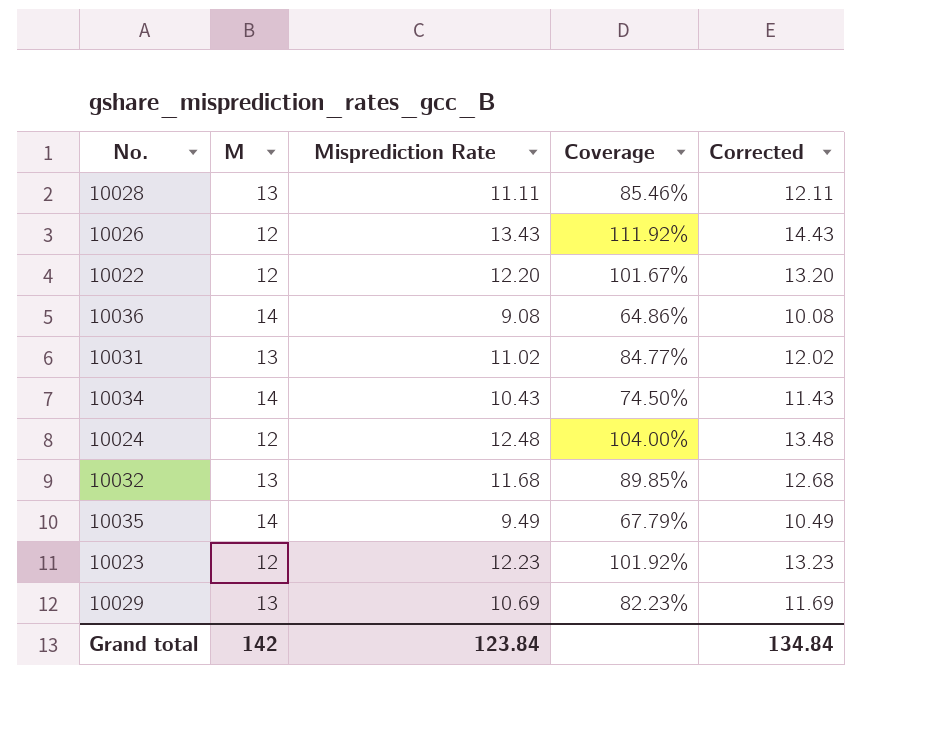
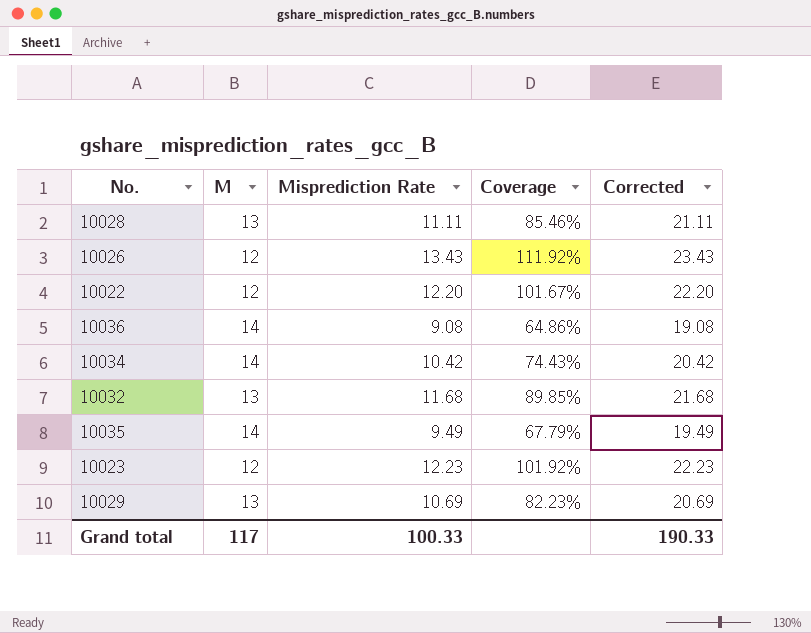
column Corrected | formula: [Misprediction Rate] + 1 -> [Misprediction Rate] + 10
row 10031: 13 | 11.02 | 84.77% | 12.02 -> none
row 10024: 12 | 12.48 | 104.00% | 13.48 -> none
10034 | Misprediction Rate: 10.43 -> 10.42
10034 | Coverage: 74.50% -> 74.43%
Grand total | M: 142 -> 117
Grand total | Misprediction Rate: 123.84 -> 100.33
Grand total | Corrected: 134.84 -> 190.33

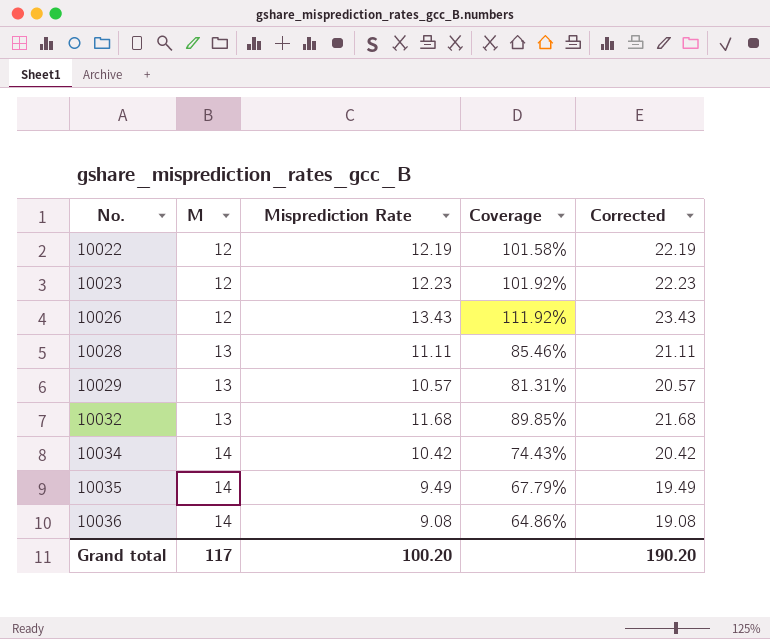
row order: none -> No. ascending
10022 | Misprediction Rate: 12.20 -> 12.19
10022 | Coverage: 101.67% -> 101.58%
10022 | Corrected: 22.20 -> 22.19
10029 | Misprediction Rate: 10.69 -> 10.57
10029 | Coverage: 82.23% -> 81.31%
10029 | Corrected: 20.69 -> 20.57
Grand total | Misprediction Rate: 100.33 -> 100.20
Grand total | Corrected: 190.33 -> 190.20

